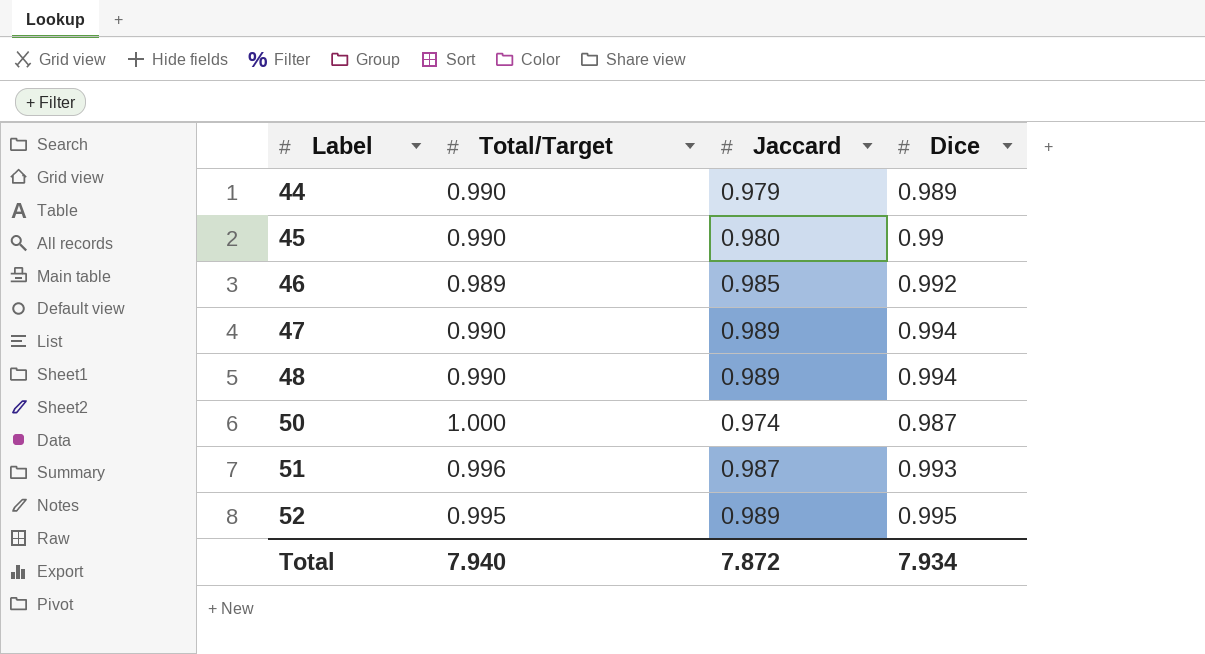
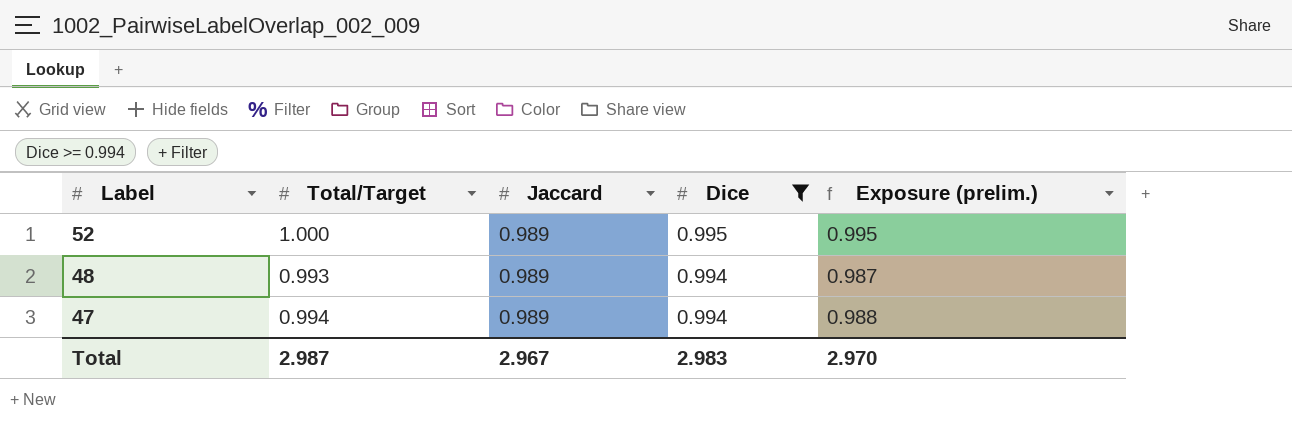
filter: none -> Dice >= 0.994
row order: Label ascending -> Label descending
column Exposure (prelim.) | formula: none -> [Total/Target] * [Dice]
52 | Total/Target: 0.995 -> 1.000
48 | Total/Target: 0.990 -> 0.993
47 | Total/Target: 0.990 -> 0.994
Total | Total/Target: 7.940 -> 2.987
Total | Jaccard: 7.872 -> 2.967
Total | Dice: 7.934 -> 2.983

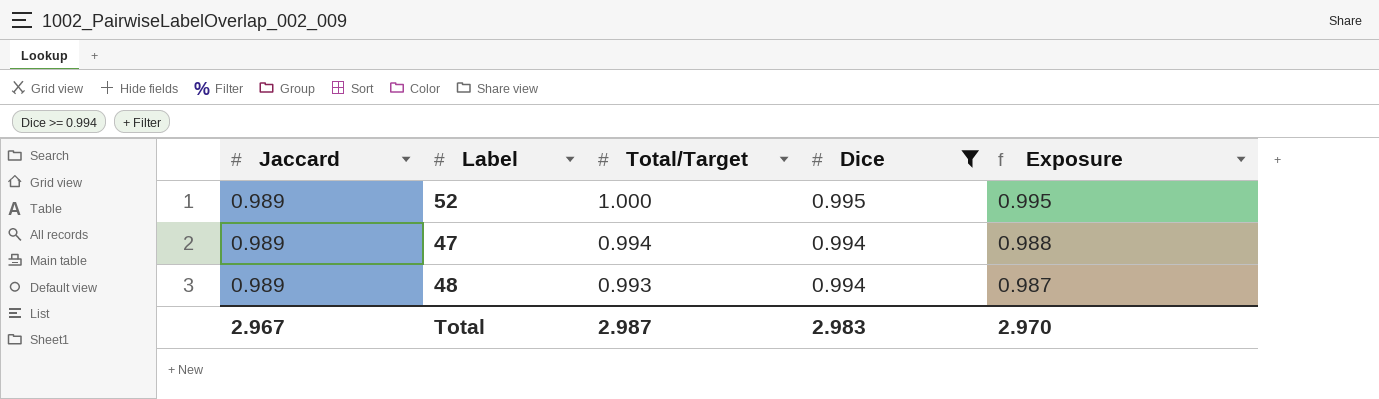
row order: Label descending -> Total/Target descending
column Jaccard | position: 3 -> 1
column name: Exposure (prelim.) -> Exposure

